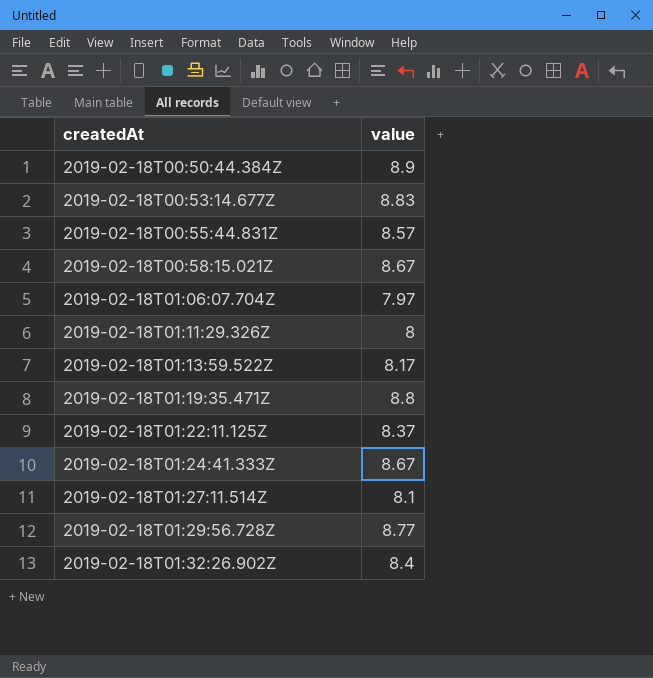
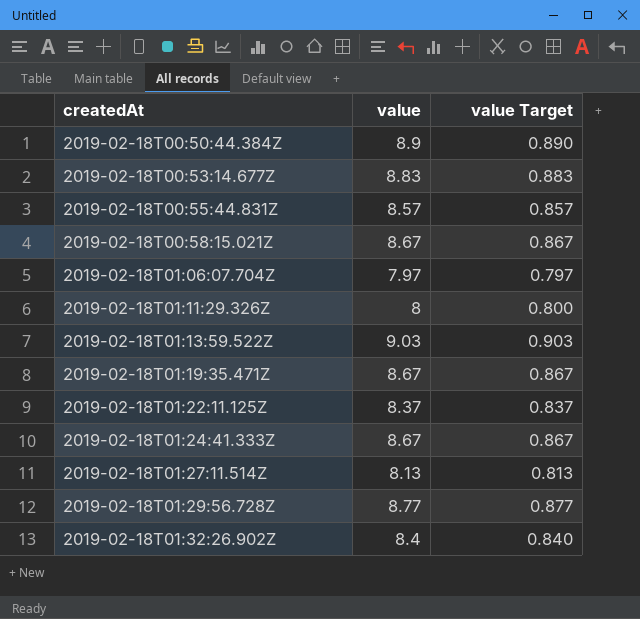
column value Target | formula: none -> [value] * 0.1
2019-02-18T01:13:59.522Z | value: 8.17 -> 9.03
2019-02-18T01:19:35.471Z | value: 8.8 -> 8.67
2019-02-18T01:27:11.514Z | value: 8.1 -> 8.13

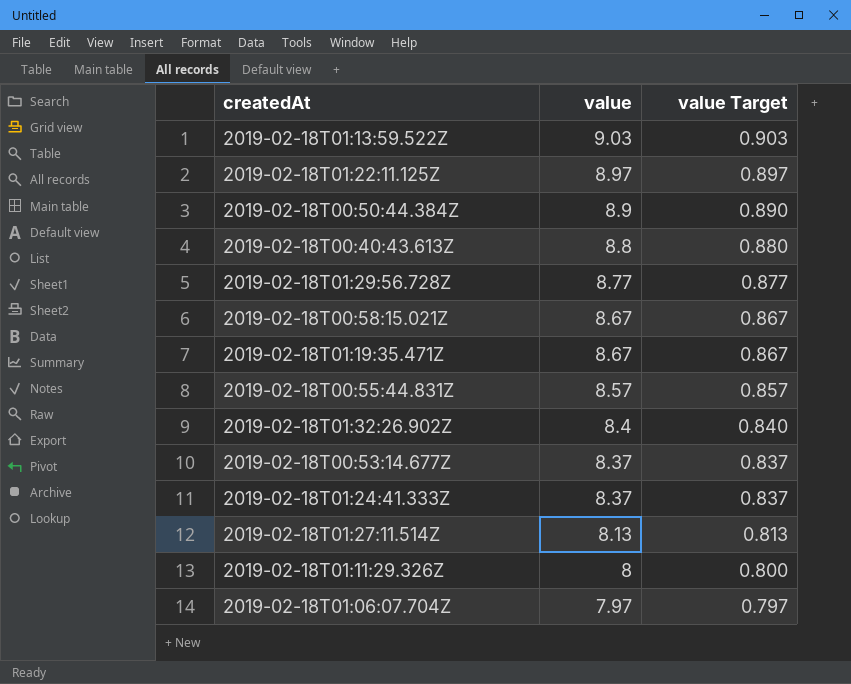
row order: createdAt ascending -> value descending
2019-02-18T01:22:11.125Z | value: 8.37 -> 8.97
2019-02-18T01:22:11.125Z | value Target: 0.837 -> 0.897
row 2019-02-18T00:40:43.613Z: none -> 8.8 | 0.880
2019-02-18T00:53:14.677Z | value: 8.83 -> 8.37
2019-02-18T00:53:14.677Z | value Target: 0.883 -> 0.837
2019-02-18T01:24:41.333Z | value: 8.67 -> 8.37
2019-02-18T01:24:41.333Z | value Target: 0.867 -> 0.837

